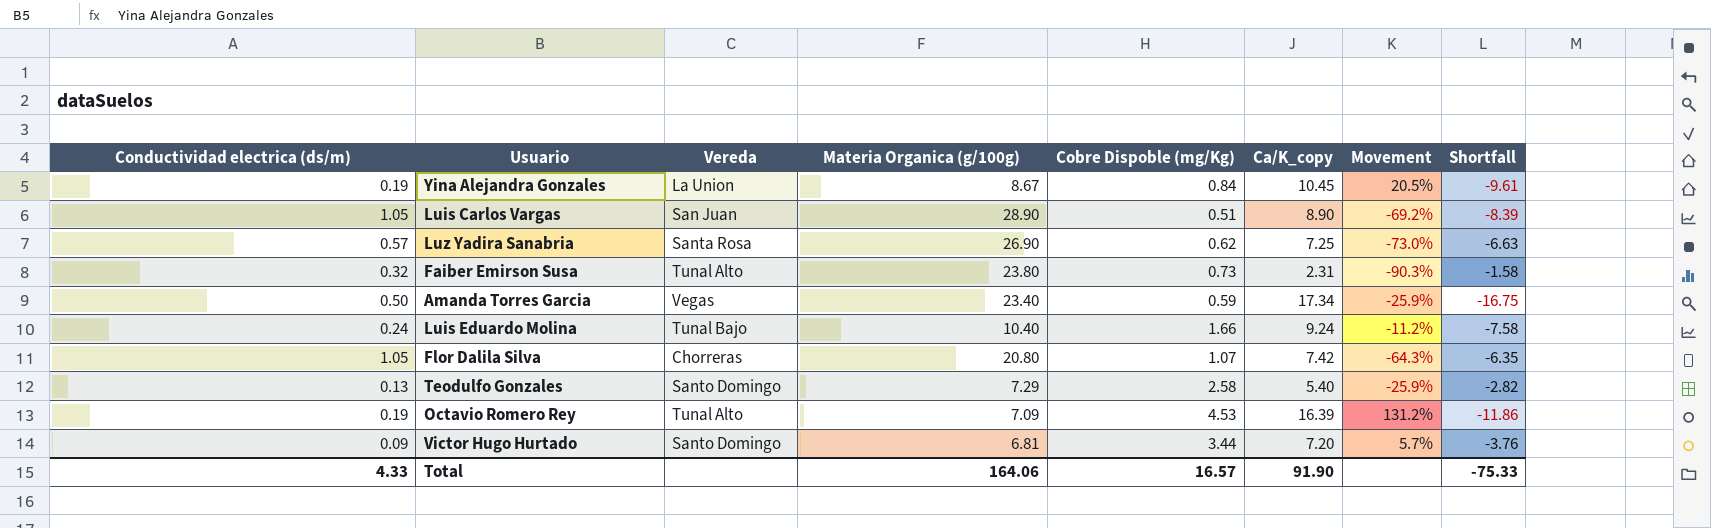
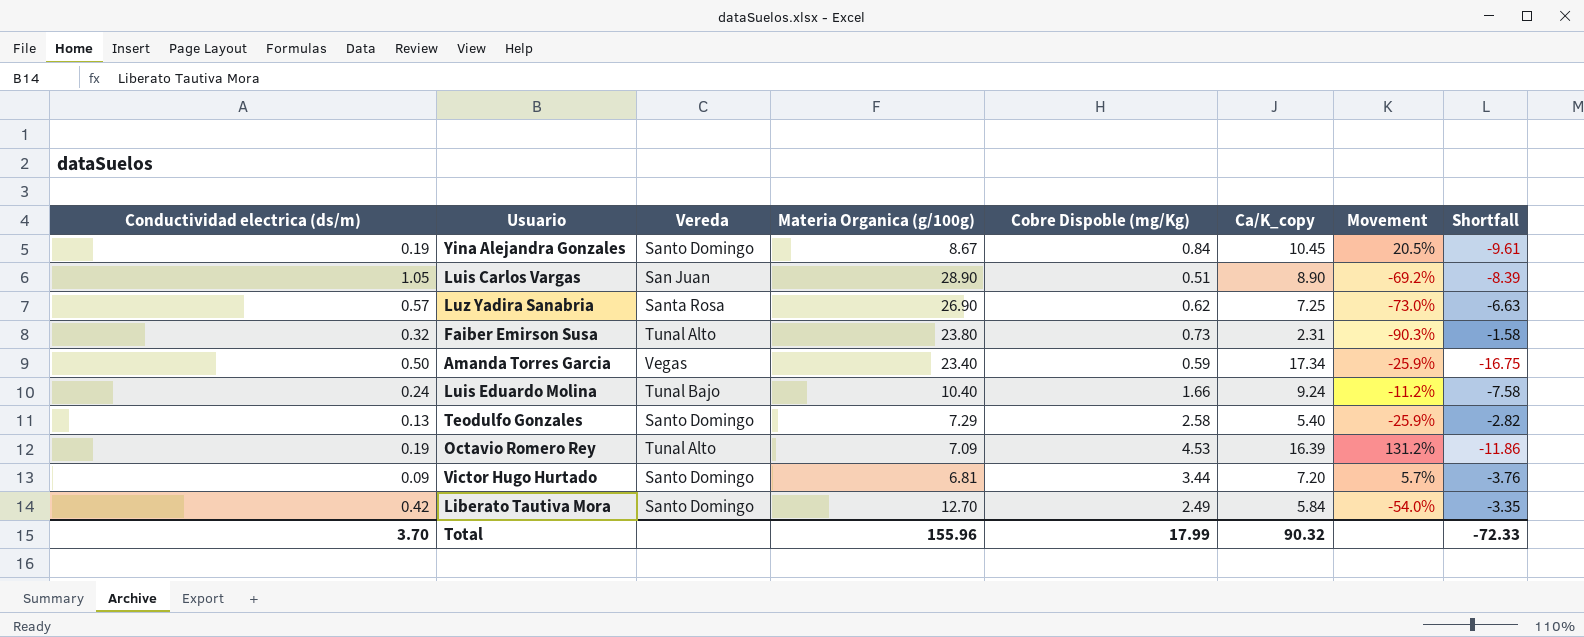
row Flor Dalila Silva: 1.05 | Chorreras | 20.80 | 1.07 | 7.42 | -64.3% | -6.35 -> none
Yina Alejandra Gonzales | Vereda: La Union -> Santo Domingo
row Liberato Tautiva Mora: none -> 0.42 | Santo Domingo | 12.70 | 2.49 | 5.84 | -54.0% | -3.35
Total | Conductividad electrica (ds/m): 4.33 -> 3.70
Total | Materia Organica (g/100g): 164.06 -> 155.96
Total | Cobre Dispoble (mg/Kg): 16.57 -> 17.99
Total | Ca/K_copy: 91.90 -> 90.32
Total | Shortfall: -75.33 -> -72.33

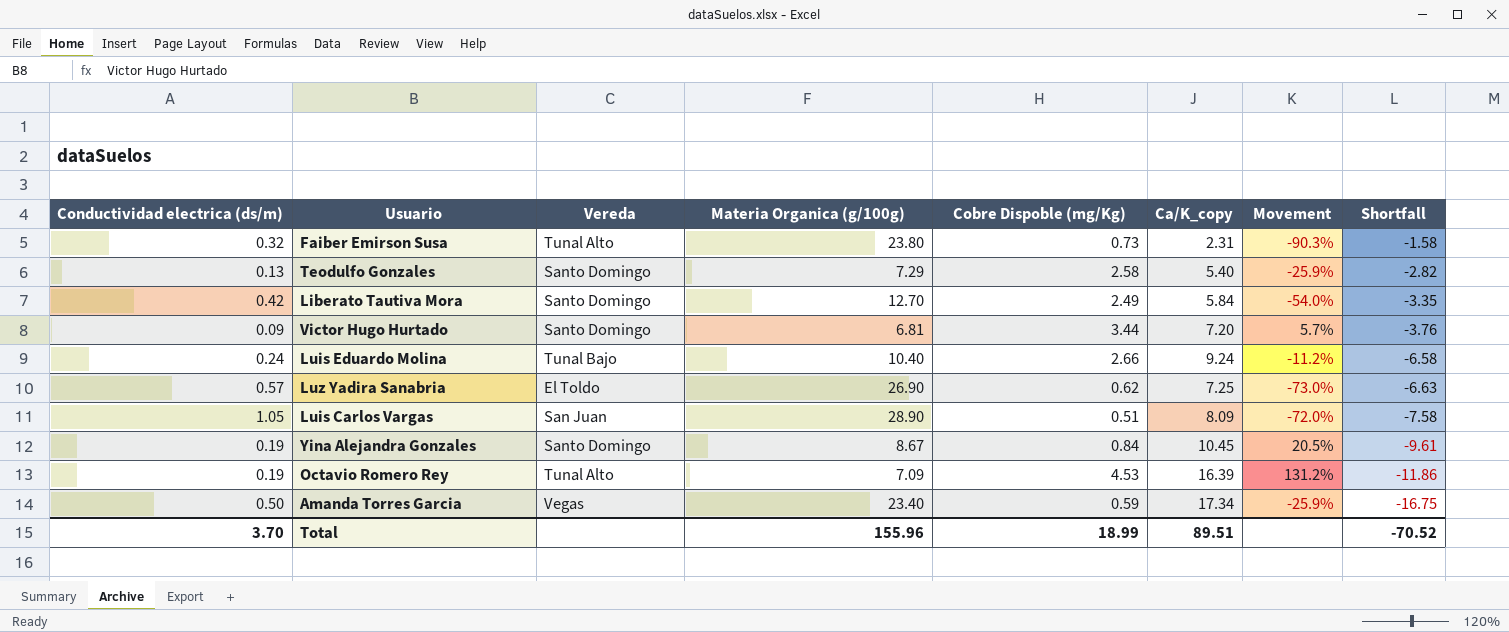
row order: none -> Shortfall descending
Luis Eduardo Molina | Cobre Dispoble (mg/Kg): 1.66 -> 2.66
Luis Eduardo Molina | Shortfall: -7.58 -> -6.58
Luz Yadira Sanabria | Vereda: Santa Rosa -> El Toldo
Luis Carlos Vargas | Ca/K_copy: 8.90 -> 8.09
Luis Carlos Vargas | Movement: -69.2% -> -72.0%
Luis Carlos Vargas | Shortfall: -8.39 -> -7.58
Total | Cobre Dispoble (mg/Kg): 17.99 -> 18.99
Total | Ca/K_copy: 90.32 -> 89.51
Total | Shortfall: -72.33 -> -70.52

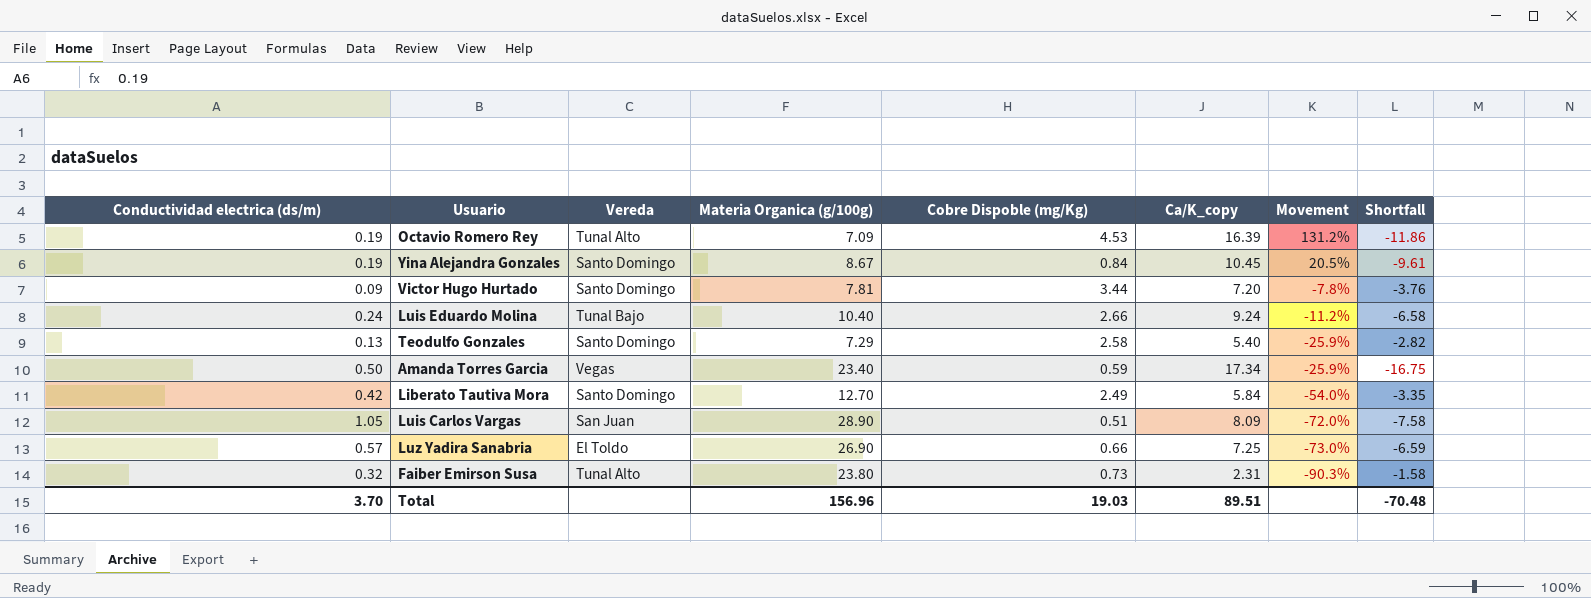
row order: Shortfall descending -> Movement descending
Victor Hugo Hurtado | Materia Organica (g/100g): 6.81 -> 7.81
Victor Hugo Hurtado | Movement: 5.7% -> -7.8%
Luz Yadira Sanabria | Cobre Dispoble (mg/Kg): 0.62 -> 0.66
Luz Yadira Sanabria | Shortfall: -6.63 -> -6.59
Total | Materia Organica (g/100g): 155.96 -> 156.96
Total | Cobre Dispoble (mg/Kg): 18.99 -> 19.03
Total | Shortfall: -70.52 -> -70.48

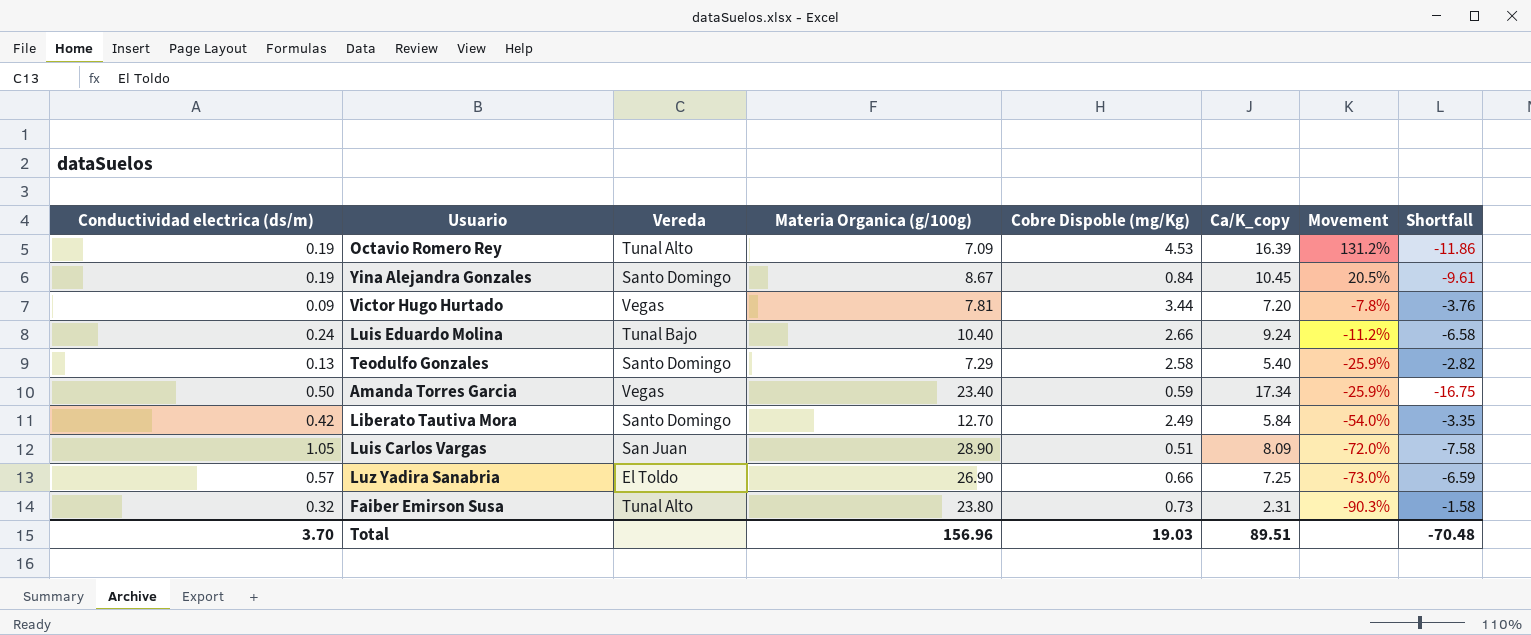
Victor Hugo Hurtado | Vereda: Santo Domingo -> Vegas

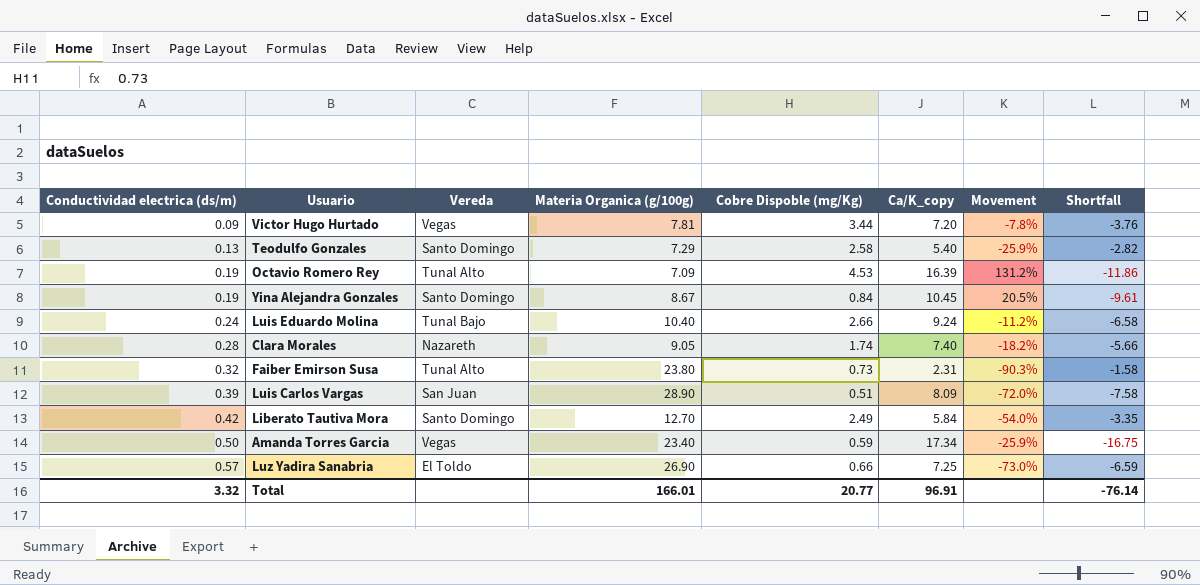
row order: Movement descending -> Conductividad electrica (ds/m) ascending
row Clara Morales: none -> 0.28 | Nazareth | 9.05 | 1.74 | 7.40 | -18.2% | -5.66
Luis Carlos Vargas | Conductividad electrica (ds/m): 1.05 -> 0.39
Total | Conductividad electrica (ds/m): 3.70 -> 3.32
Total | Materia Organica (g/100g): 156.96 -> 166.01
Total | Cobre Dispoble (mg/Kg): 19.03 -> 20.77
Total | Ca/K_copy: 89.51 -> 96.91
Total | Shortfall: -70.48 -> -76.14

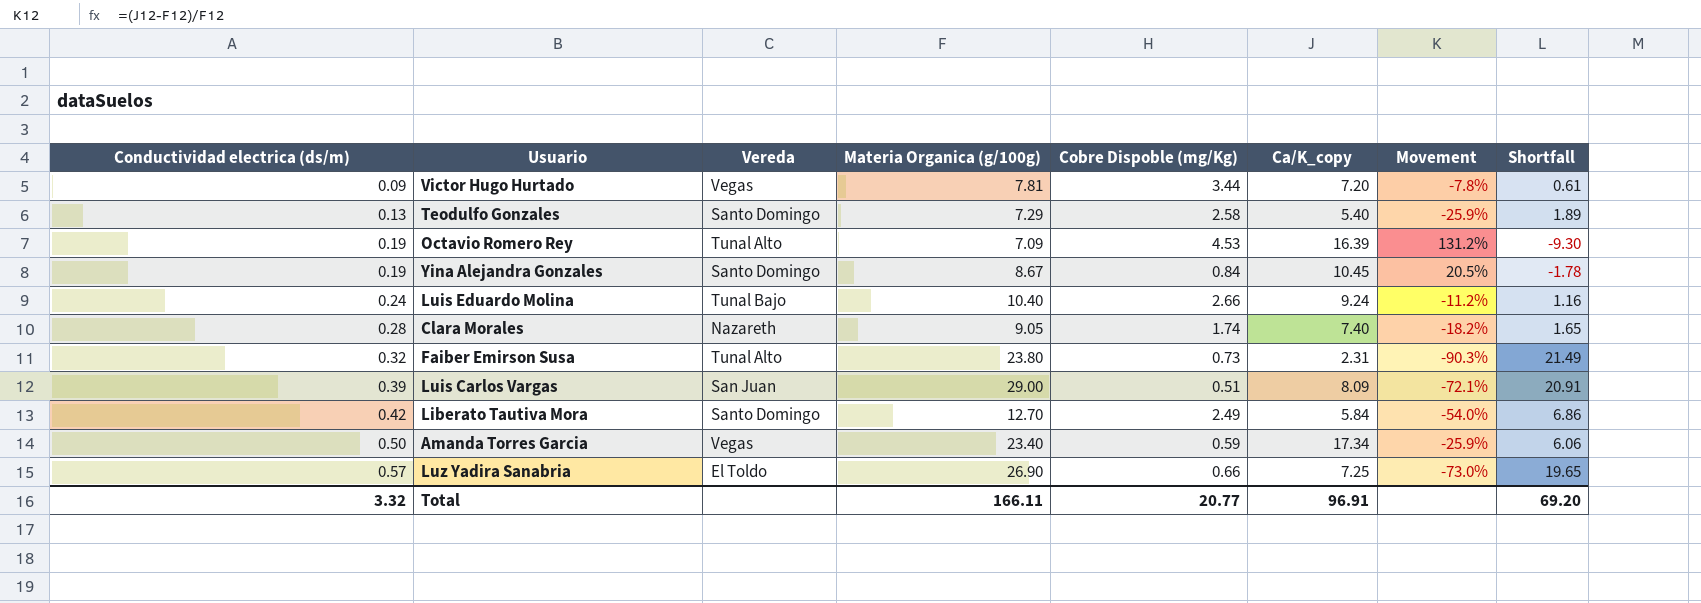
column Shortfall | formula: [Cobre Dispoble (mg/Kg)] - [Ca/K_copy] -> [Materia Organica (g/100g)] - [Ca/K_copy]
Luis Carlos Vargas | Materia Organica (g/100g): 28.90 -> 29.00
Luis Carlos Vargas | Movement: -72.0% -> -72.1%
Total | Materia Organica (g/100g): 166.01 -> 166.11
Total | Shortfall: -76.14 -> 69.20

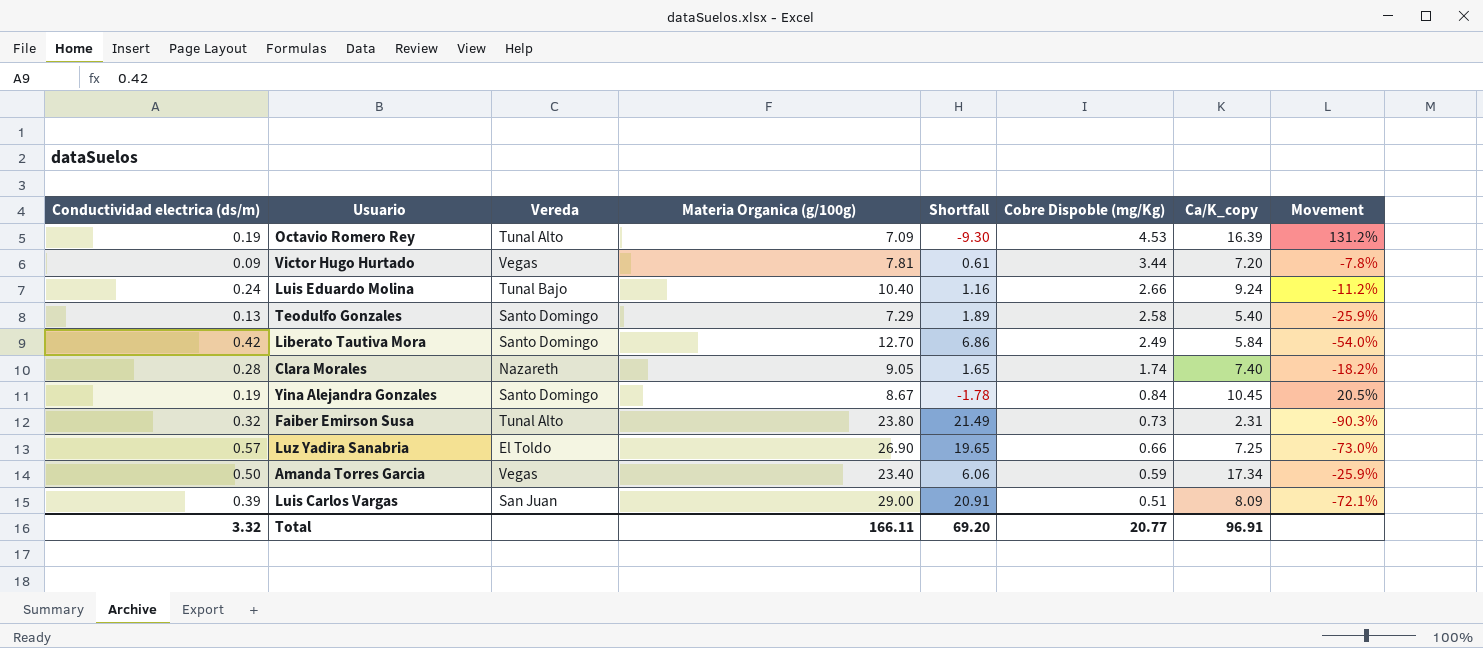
row order: Conductividad electrica (ds/m) ascending -> Cobre Dispoble (mg/Kg) descending
column Shortfall | position: 8 -> 5

